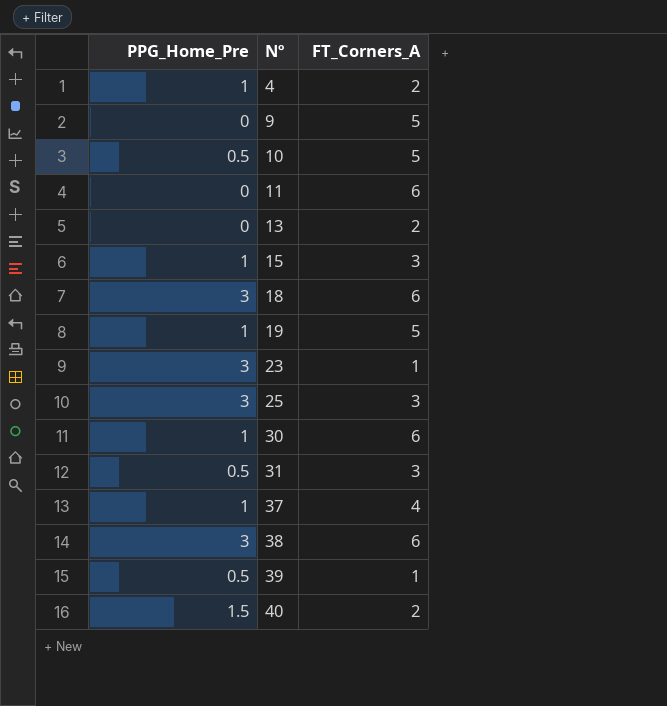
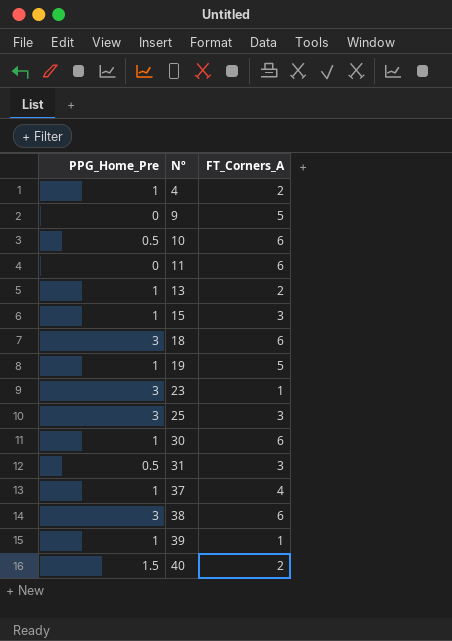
10 | FT_Corners_A: 5 -> 6
13 | PPG_Home_Pre: 0 -> 1
39 | PPG_Home_Pre: 0.5 -> 1

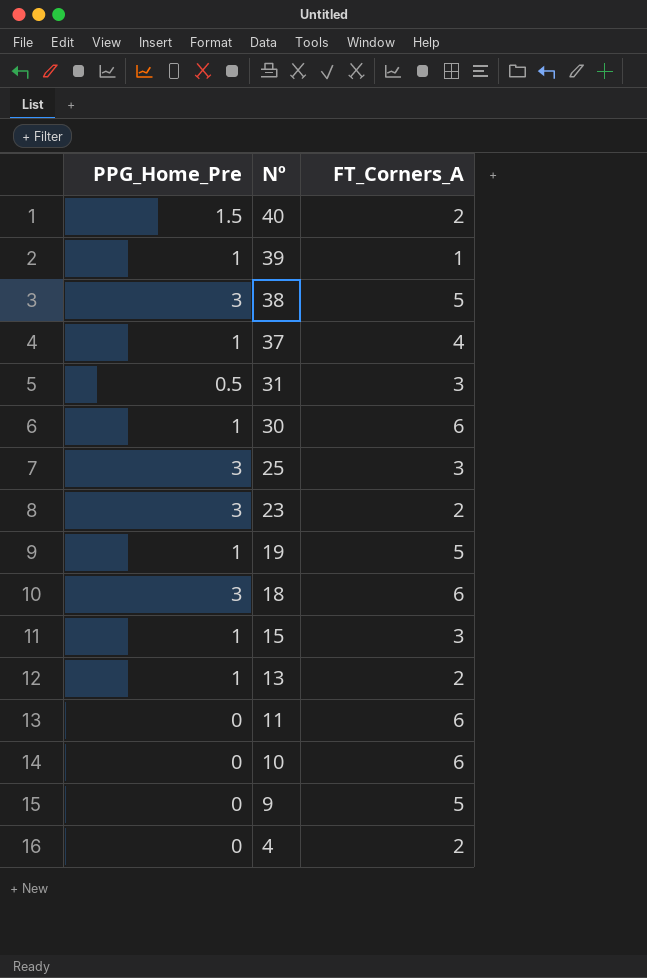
row order: Nº ascending -> Nº descending
38 | FT_Corners_A: 6 -> 5
23 | FT_Corners_A: 1 -> 2
10 | PPG_Home_Pre: 0.5 -> 0
4 | PPG_Home_Pre: 1 -> 0

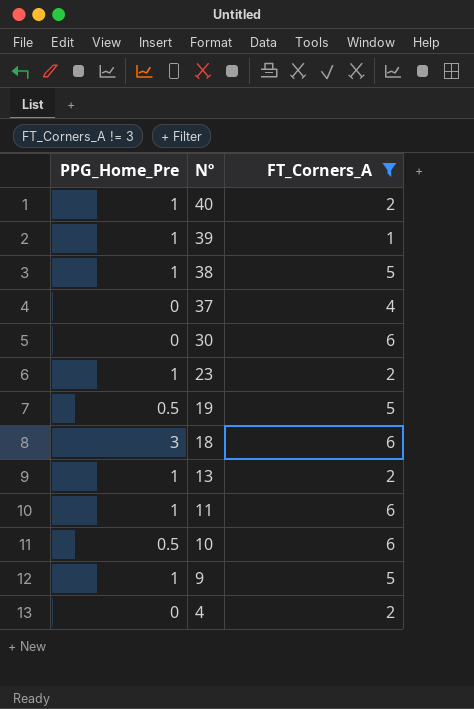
filter: none -> FT_Corners_A != 3
40 | PPG_Home_Pre: 1.5 -> 1
38 | PPG_Home_Pre: 3 -> 1
37 | PPG_Home_Pre: 1 -> 0
30 | PPG_Home_Pre: 1 -> 0
23 | PPG_Home_Pre: 3 -> 1
19 | PPG_Home_Pre: 1 -> 0.5
11 | PPG_Home_Pre: 0 -> 1
10 | PPG_Home_Pre: 0 -> 0.5
9 | PPG_Home_Pre: 0 -> 1

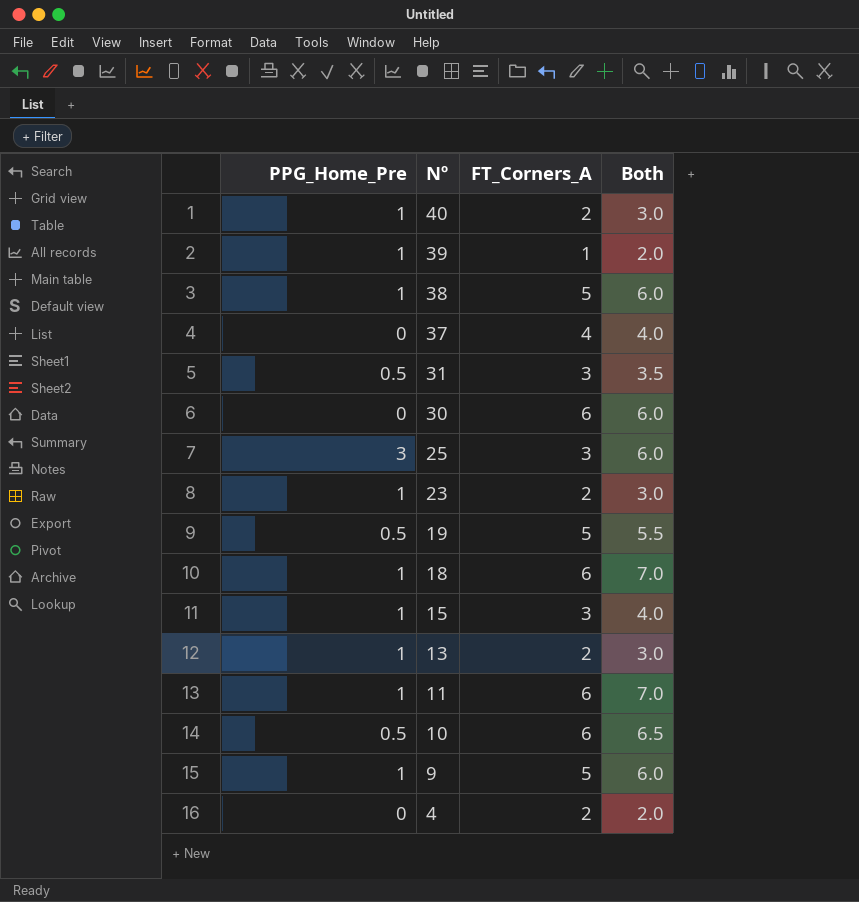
filter: FT_Corners_A != 3 -> none
column Both | formula: none -> [PPG_Home_Pre] + [FT_Corners_A]
18 | PPG_Home_Pre: 3 -> 1

